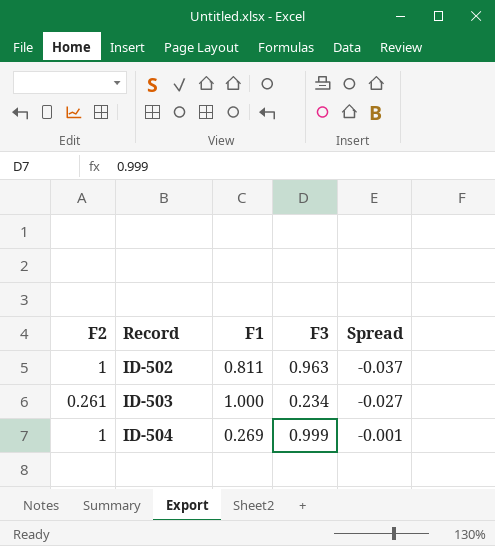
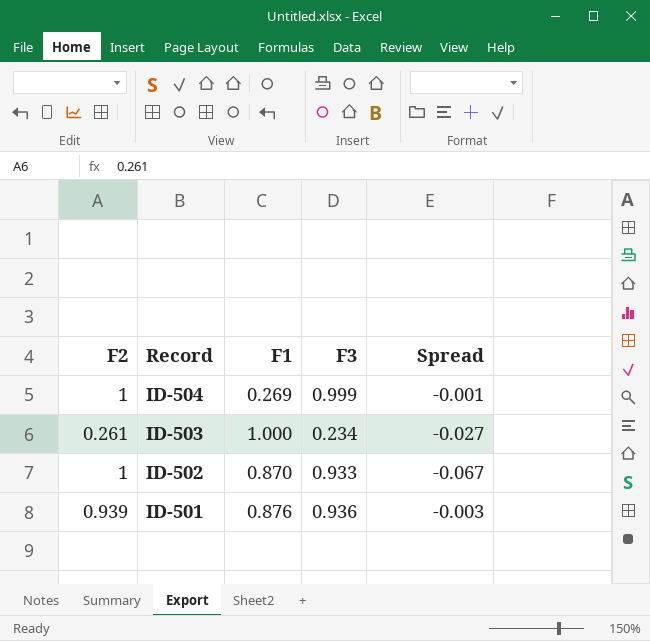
row order: Record ascending -> Record descending
ID-502 | F1: 0.811 -> 0.870
ID-502 | F3: 0.963 -> 0.933
ID-502 | Spread: -0.037 -> -0.067
row ID-501: none -> 0.939 | 0.876 | 0.936 | -0.003

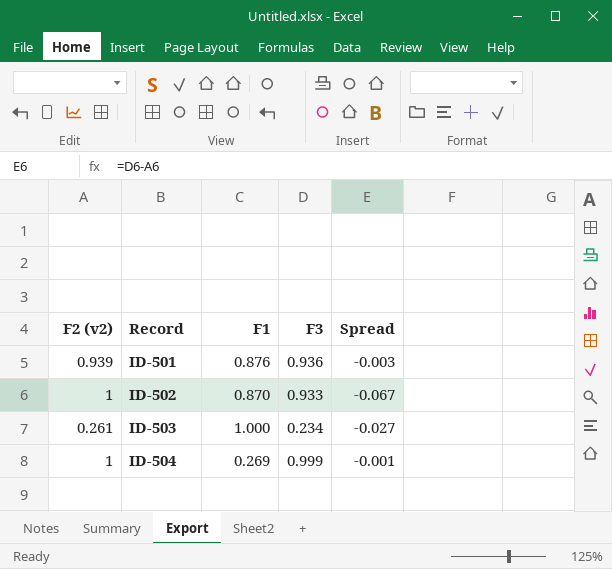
row order: Record descending -> Record ascending
column name: F2 -> F2 (v2)

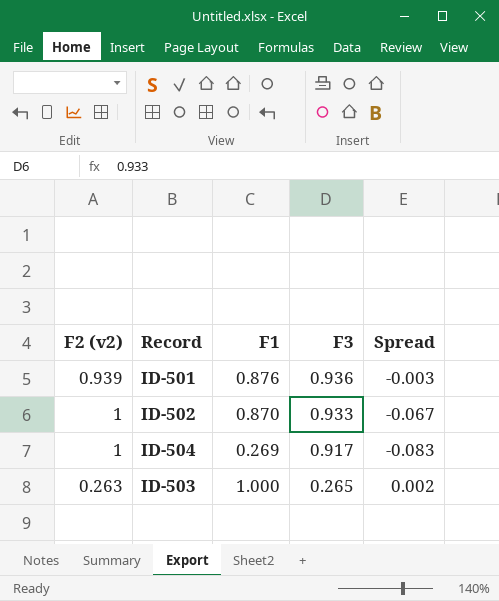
row order: Record ascending -> F3 descending
ID-504 | F3: 0.999 -> 0.917
ID-504 | Spread: -0.001 -> -0.083
ID-503 | F2 (v2): 0.261 -> 0.263
ID-503 | F3: 0.234 -> 0.265
ID-503 | Spread: -0.027 -> 0.002

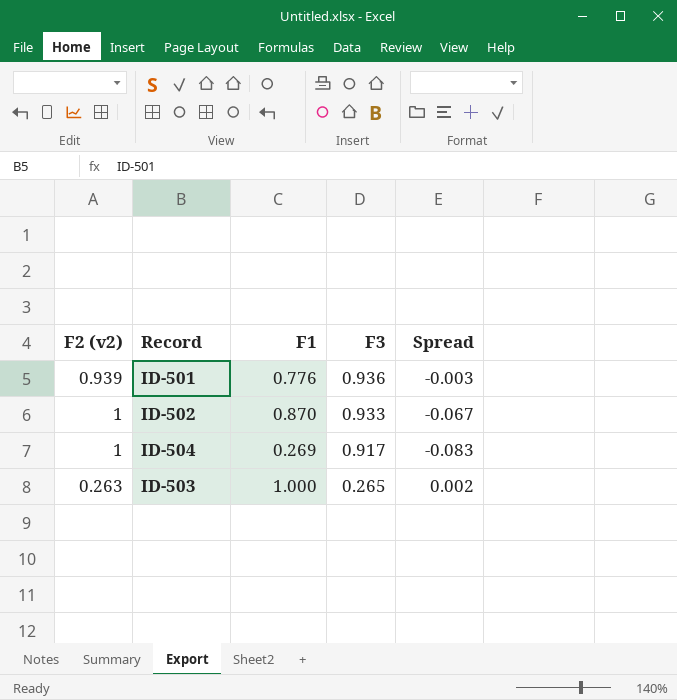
ID-501 | F1: 0.876 -> 0.776

